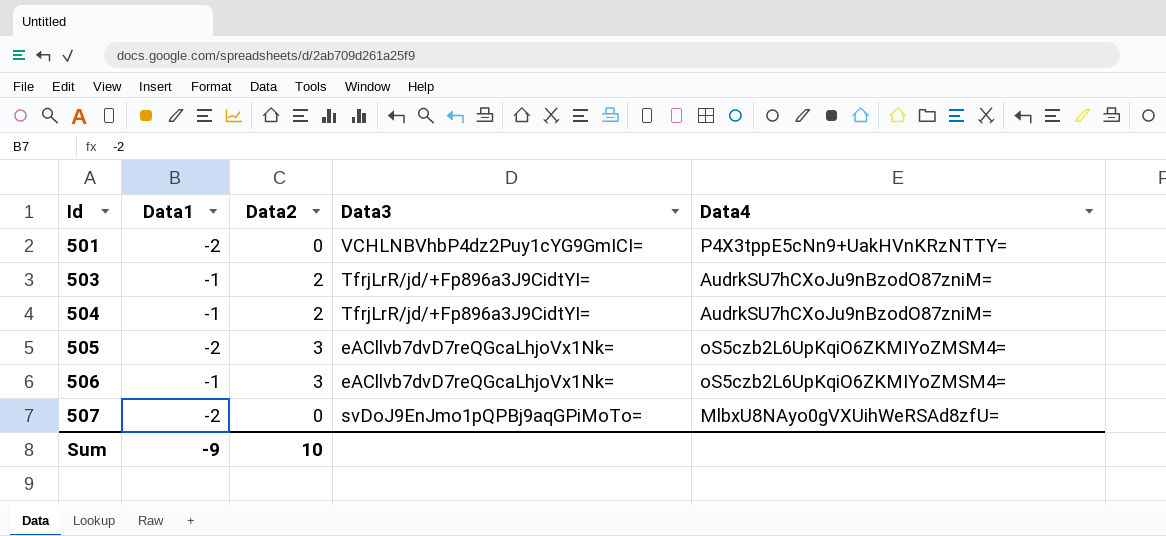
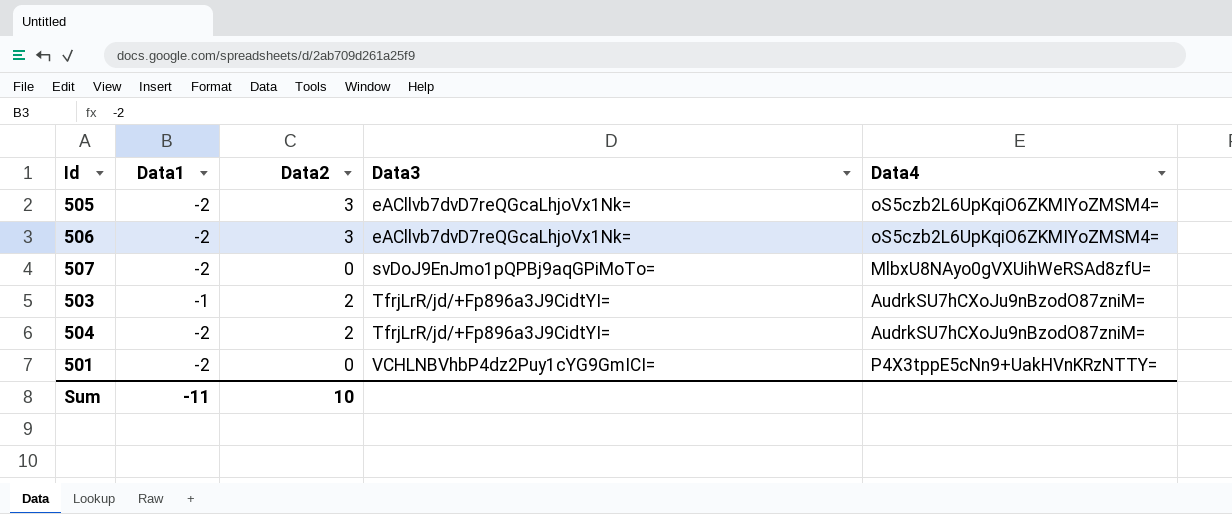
row order: Id ascending -> Data3 ascending
506 | Data1: -1 -> -2
504 | Data1: -1 -> -2
Sum | Data1: -9 -> -11

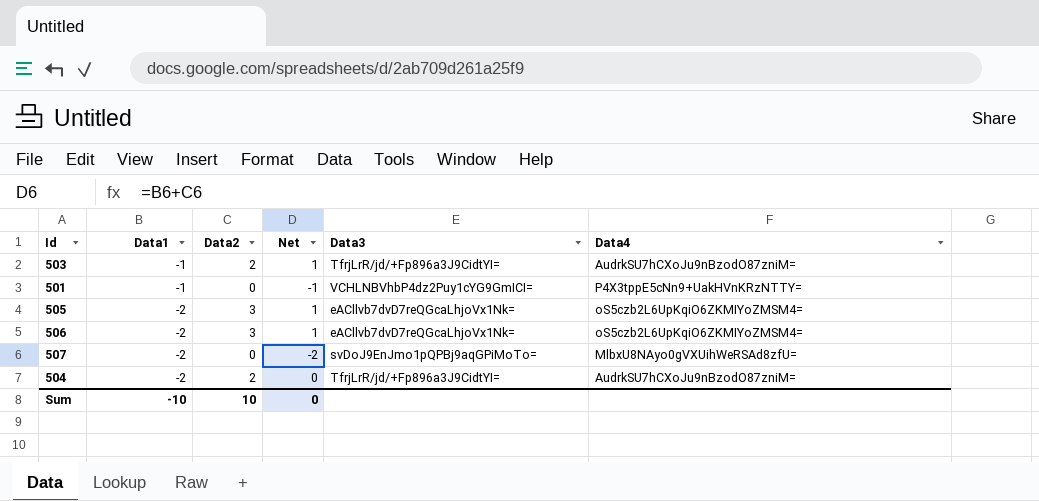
row order: Data3 ascending -> Data1 descending
column Net | formula: none -> [Data1] + [Data2]
501 | Data1: -2 -> -1
Sum | Data1: -11 -> -10

